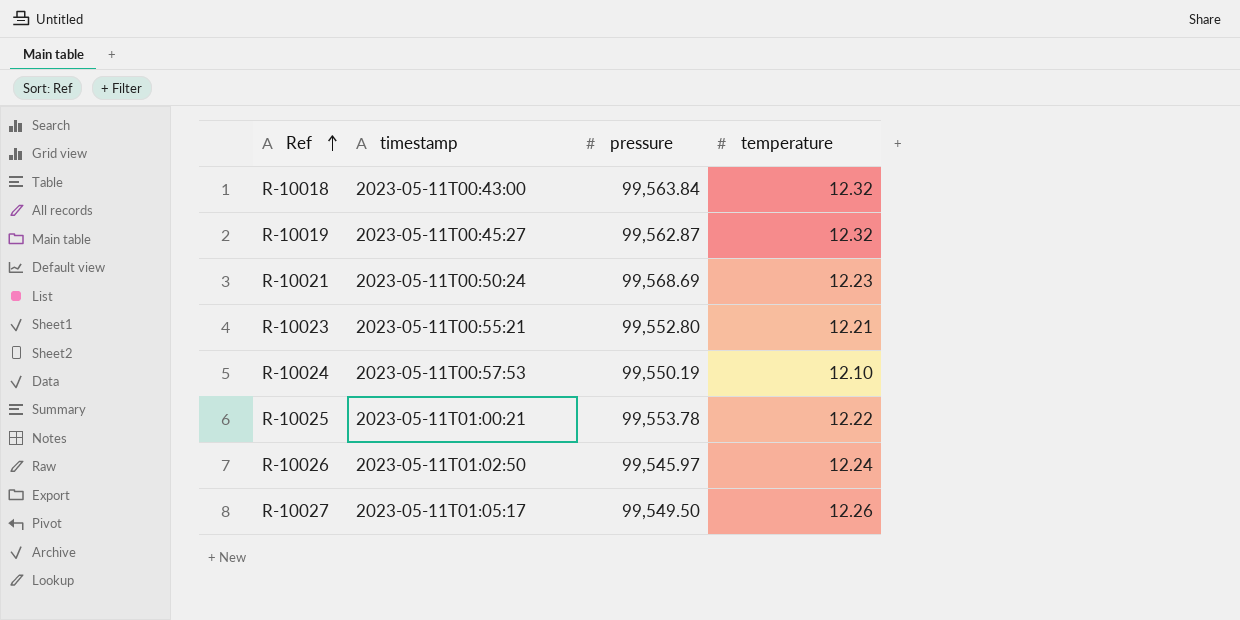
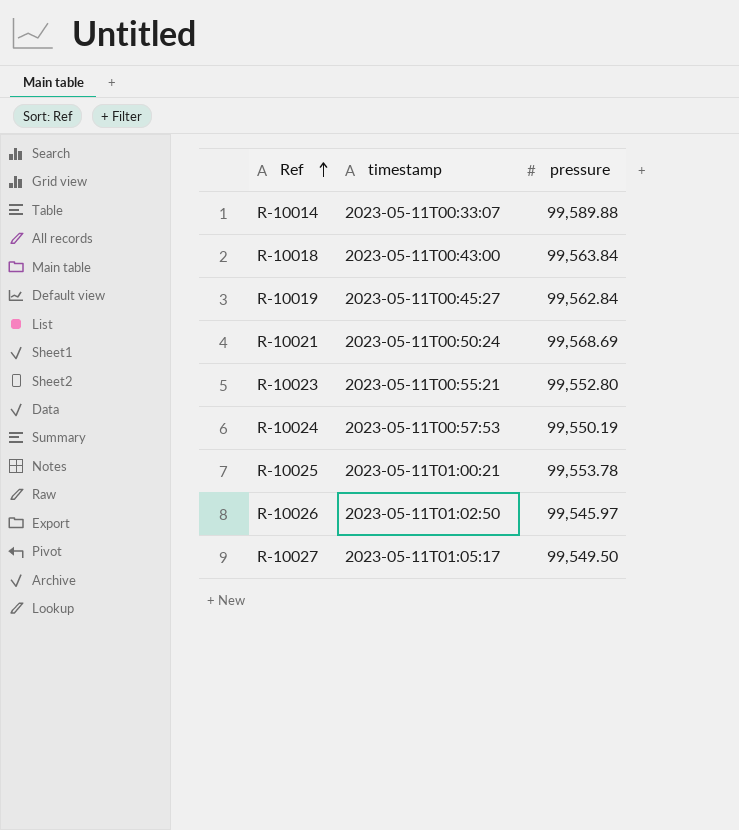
column temperature | position: 4 -> none
row R-10014: none -> 2023-05-11T00:33:07 | 99,589.88
R-10019 | pressure: 99,562.87 -> 99,562.84

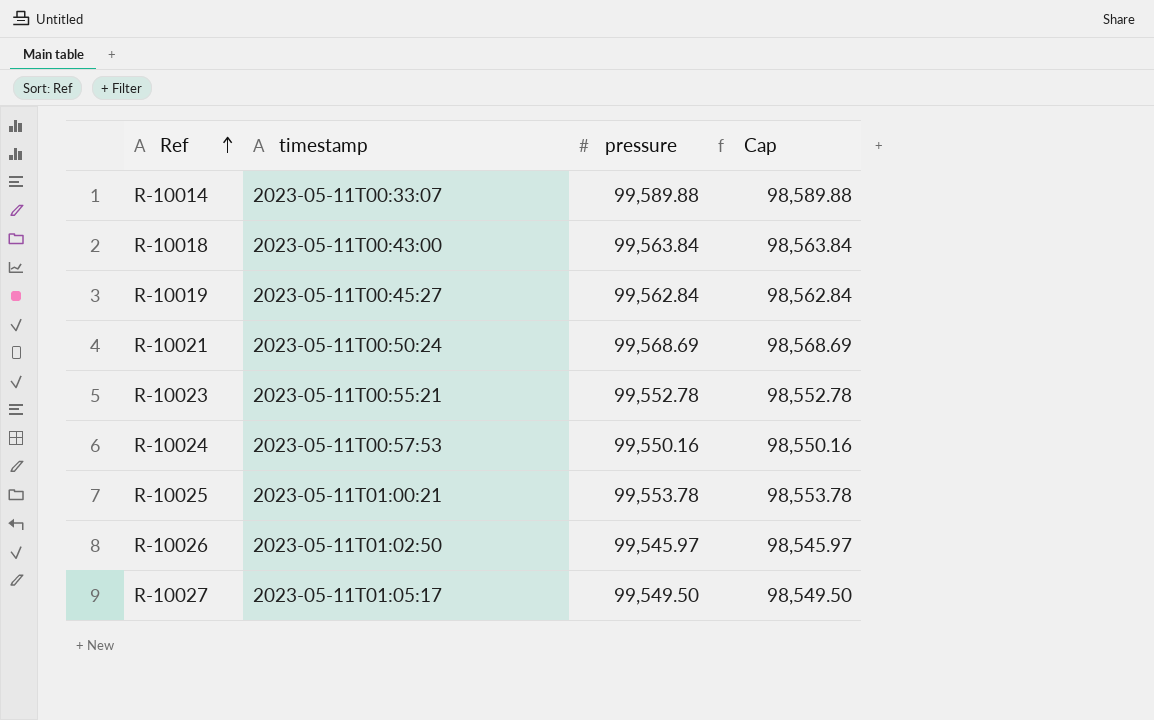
column Cap | formula: none -> [pressure] - 1000
R-10023 | pressure: 99,552.80 -> 99,552.78
R-10024 | pressure: 99,550.19 -> 99,550.16

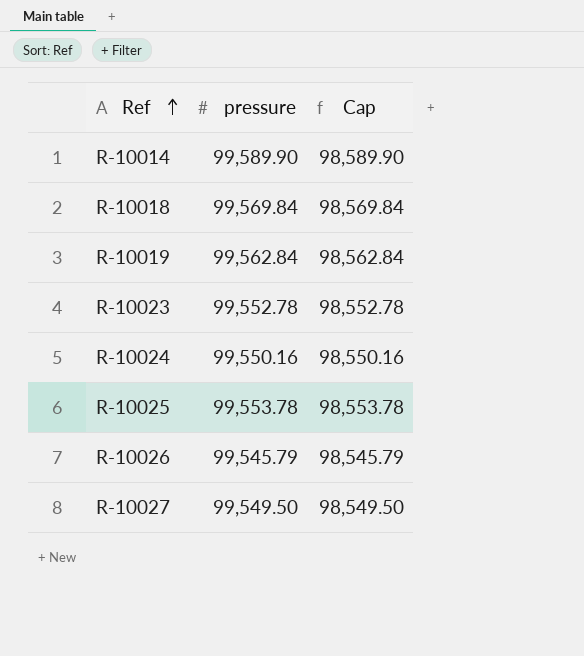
column timestamp | position: 2 -> none
row R-10021: 2023-05-11T00:50:24 | 99,568.69 | 98,568.69 -> none
R-10014 | pressure: 99,589.88 -> 99,589.90
R-10014 | Cap: 98,589.88 -> 98,589.90
R-10018 | pressure: 99,563.84 -> 99,569.84
R-10018 | Cap: 98,563.84 -> 98,569.84
R-10026 | pressure: 99,545.97 -> 99,545.79
R-10026 | Cap: 98,545.97 -> 98,545.79

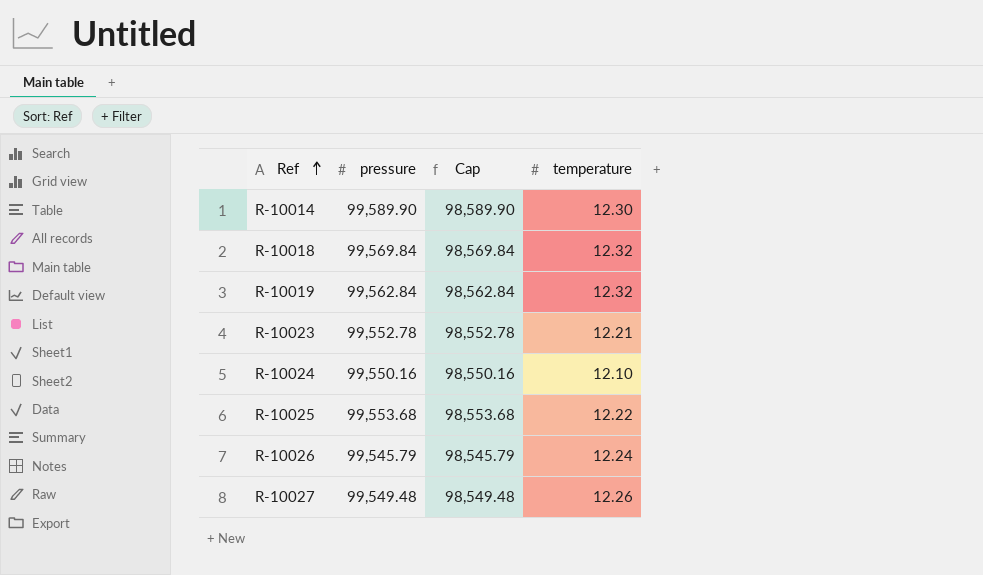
column temperature | position: none -> 4
R-10025 | pressure: 99,553.78 -> 99,553.68
R-10025 | Cap: 98,553.78 -> 98,553.68
R-10027 | pressure: 99,549.50 -> 99,549.48
R-10027 | Cap: 98,549.50 -> 98,549.48

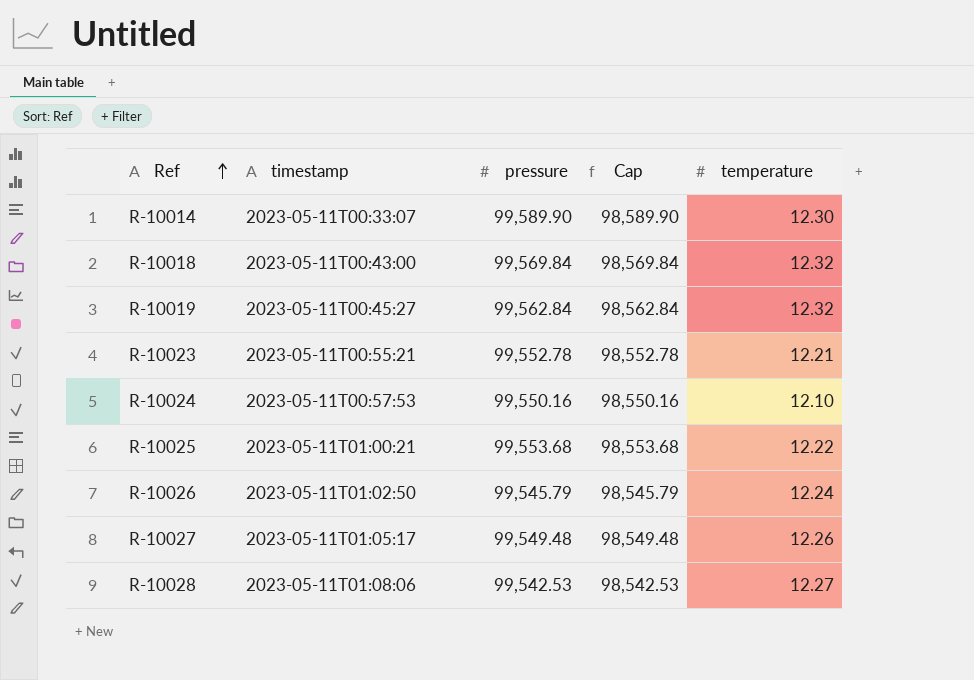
column timestamp | position: none -> 2
row R-10028: none -> 2023-05-11T01:08:06 | 99,542.53 | 98,542.53 | 12.27

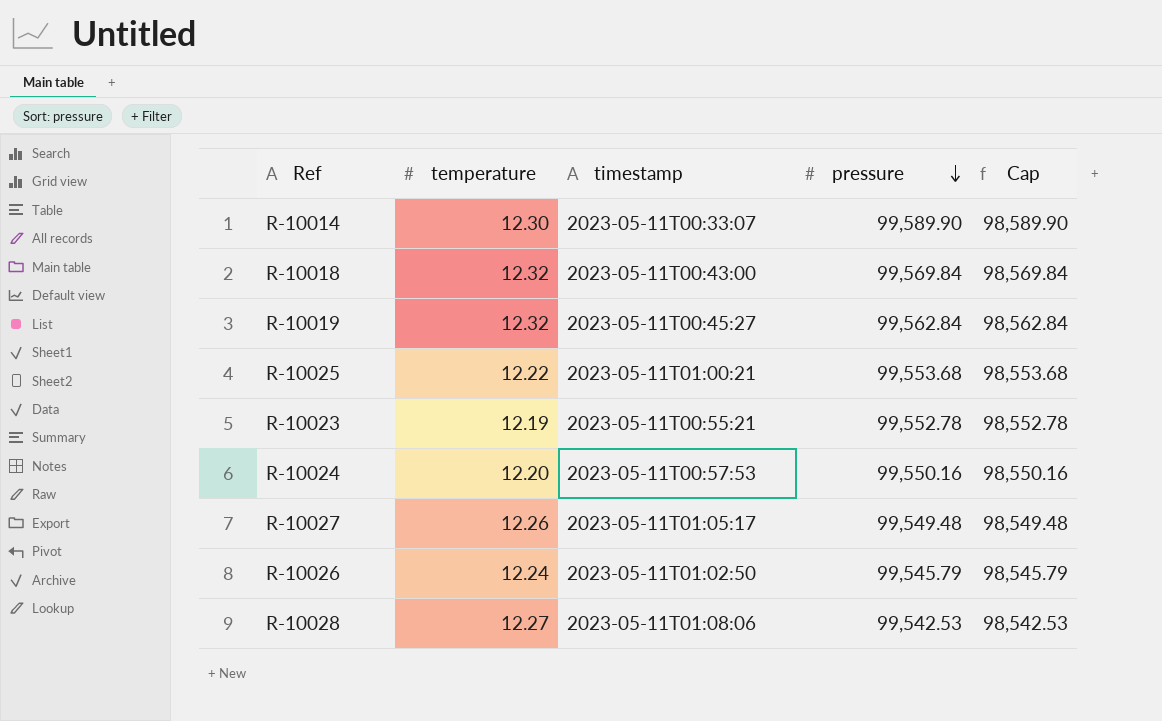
row order: Ref ascending -> pressure descending
column temperature | position: 5 -> 2
R-10023 | temperature: 12.21 -> 12.19
R-10024 | temperature: 12.10 -> 12.20

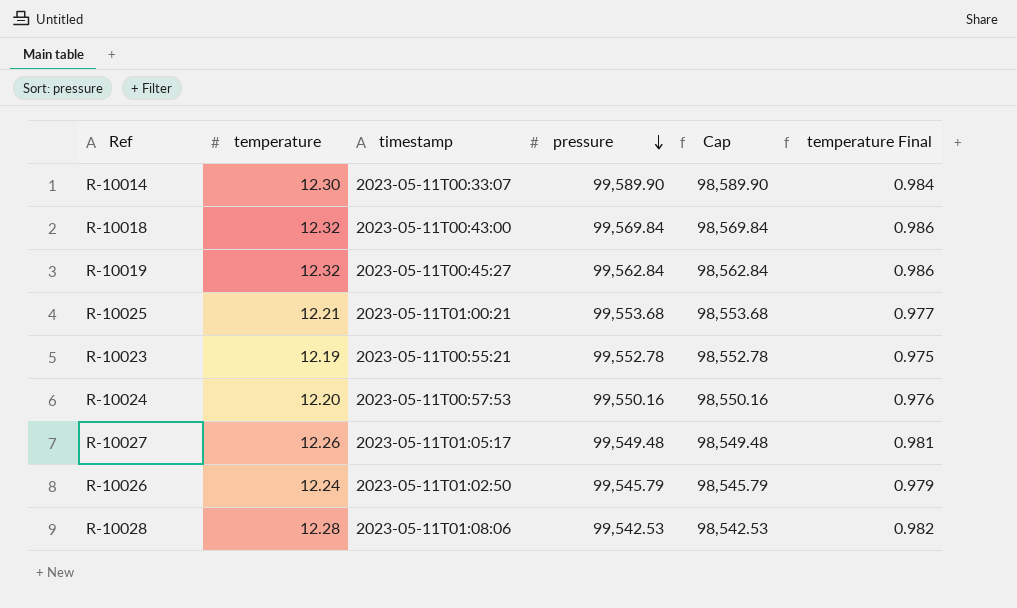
column temperature Final | formula: none -> [temperature] * 0.08
R-10025 | temperature: 12.22 -> 12.21
R-10028 | temperature: 12.27 -> 12.28

